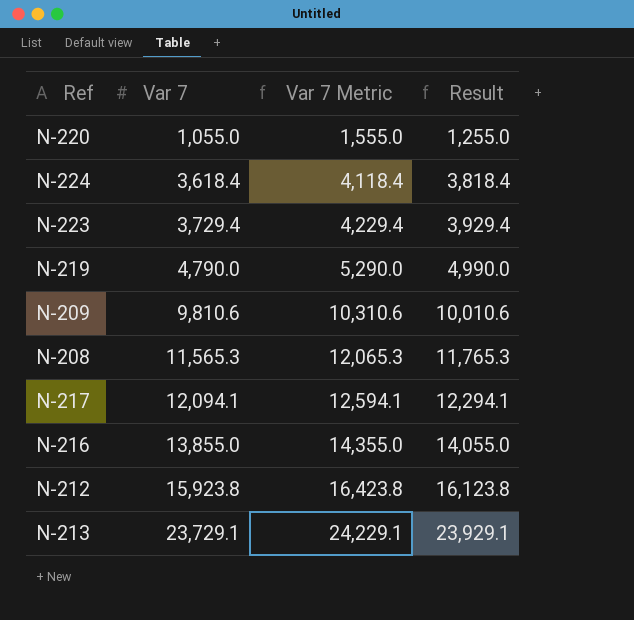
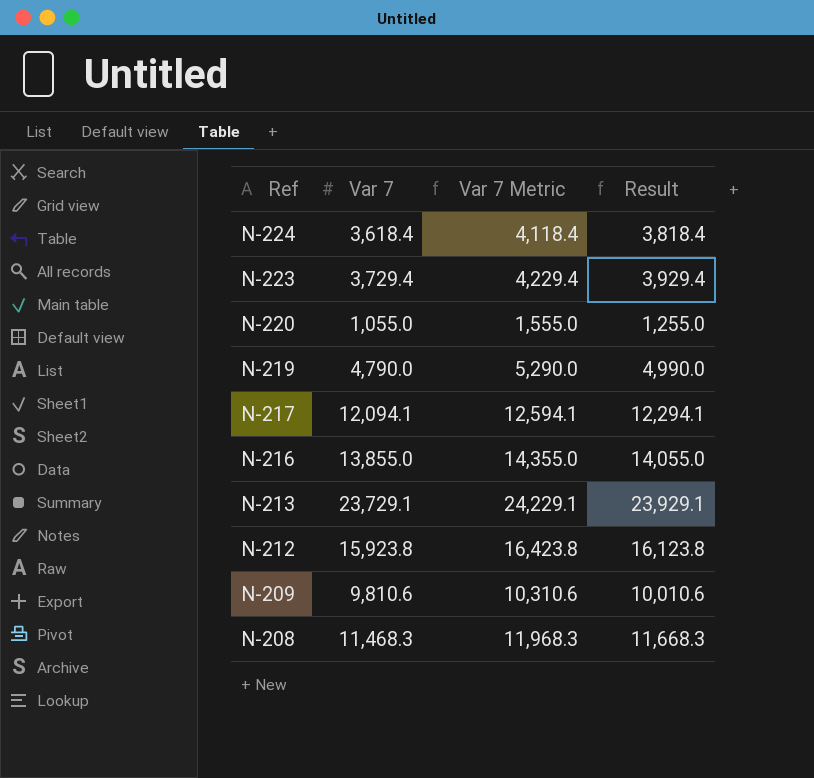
row order: Var 7 ascending -> Ref descending
N-208 | Var 7: 11,565.3 -> 11,468.3
N-208 | Var 7 Metric: 12,065.3 -> 11,968.3
N-208 | Result: 11,765.3 -> 11,668.3

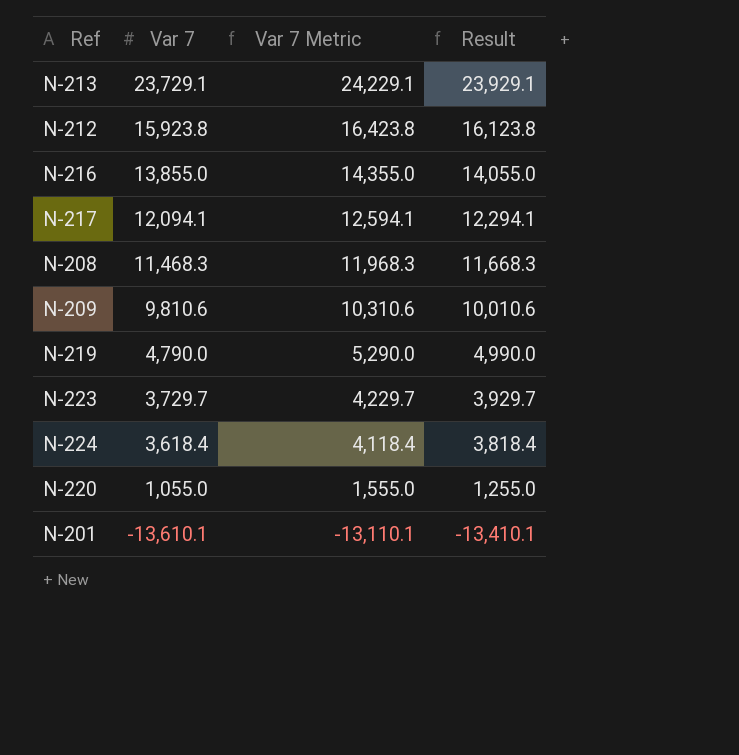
row order: Ref descending -> Var 7 descending
N-223 | Var 7: 3,729.4 -> 3,729.7
N-223 | Var 7 Metric: 4,229.4 -> 4,229.7
N-223 | Result: 3,929.4 -> 3,929.7
row N-201: none -> -13,610.1 | -13,110.1 | -13,410.1

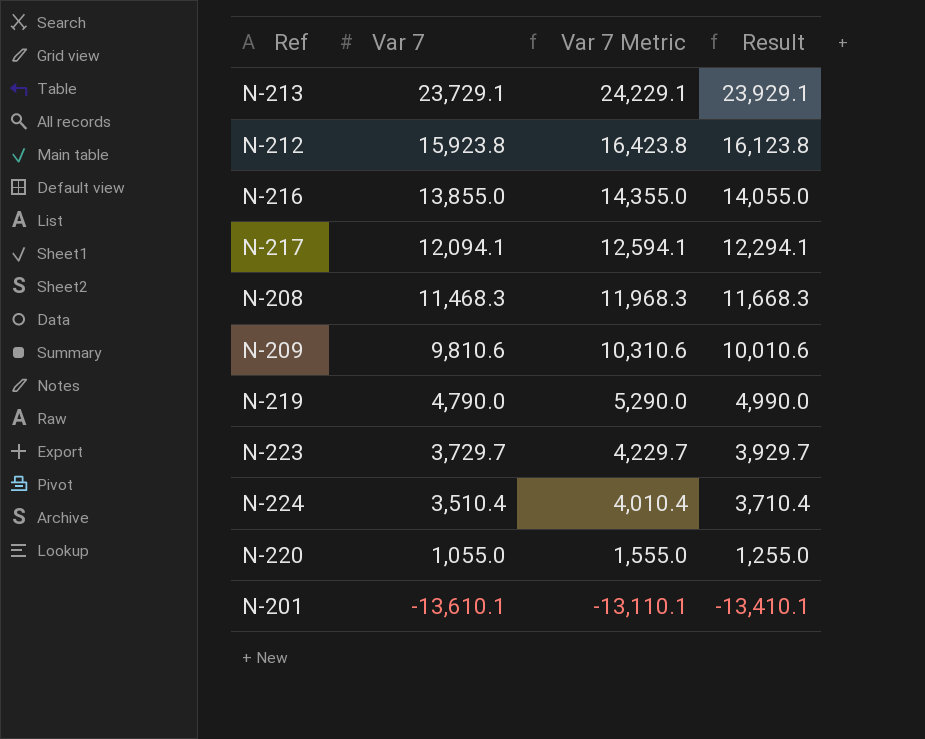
N-224 | Var 7: 3,618.4 -> 3,510.4
N-224 | Var 7 Metric: 4,118.4 -> 4,010.4
N-224 | Result: 3,818.4 -> 3,710.4

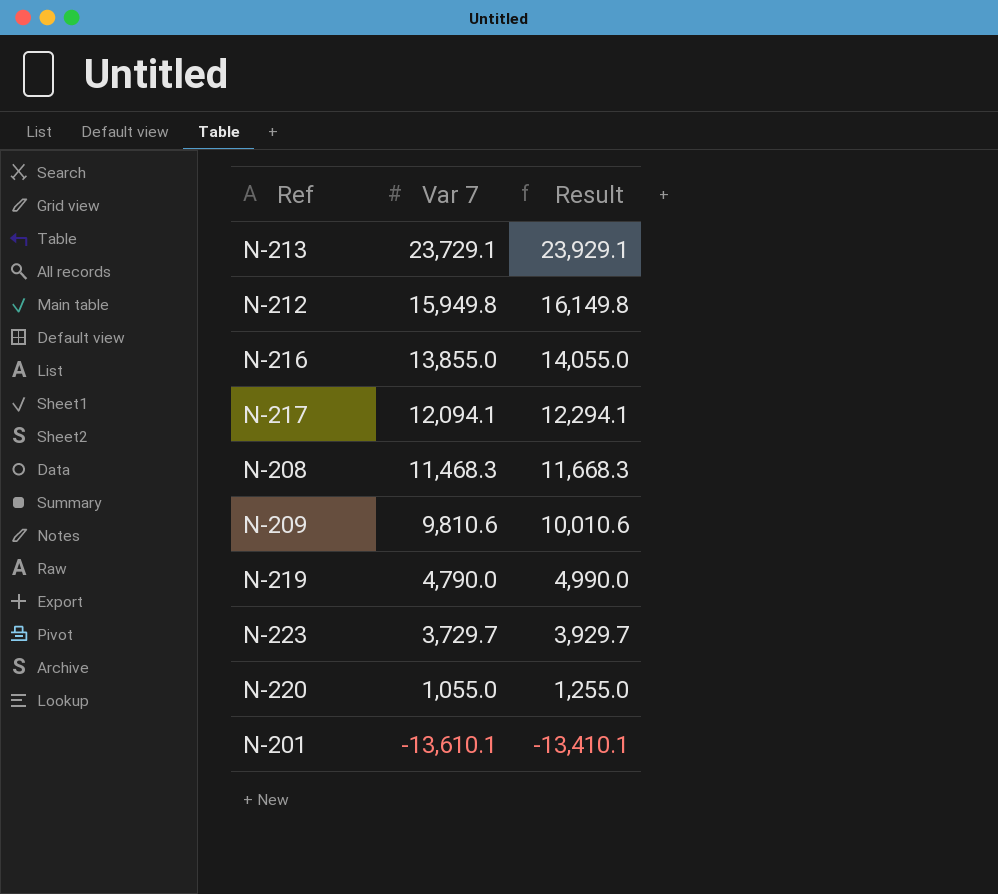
column Var 7 Metric | formula: [Var 7] + 500 -> none
row N-224: 3,510.4 | 4,010.4 | 3,710.4 -> none
N-212 | Var 7: 15,923.8 -> 15,949.8
N-212 | Result: 16,123.8 -> 16,149.8

